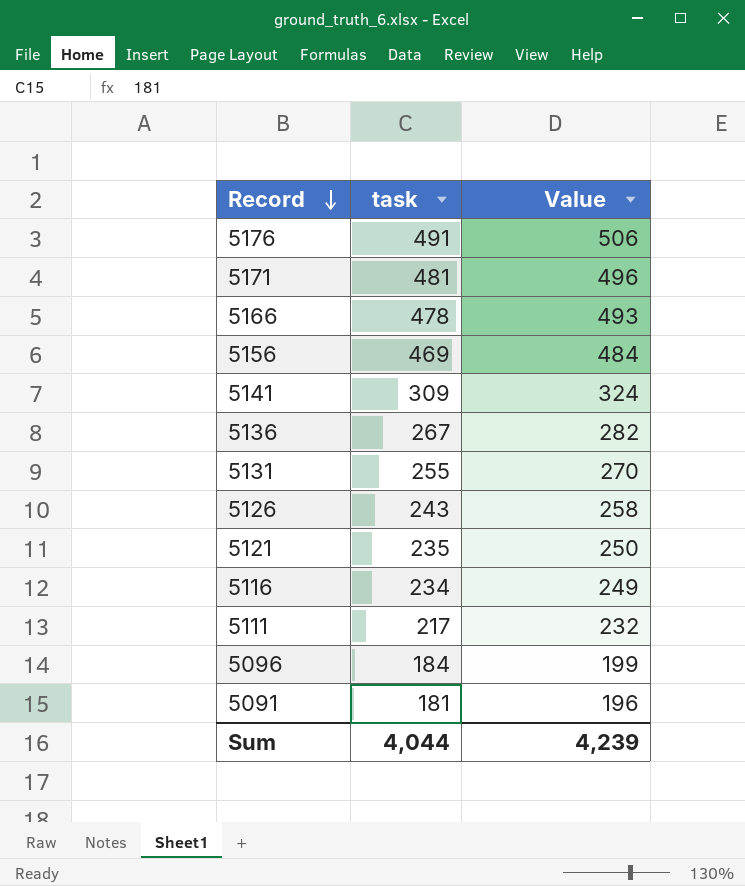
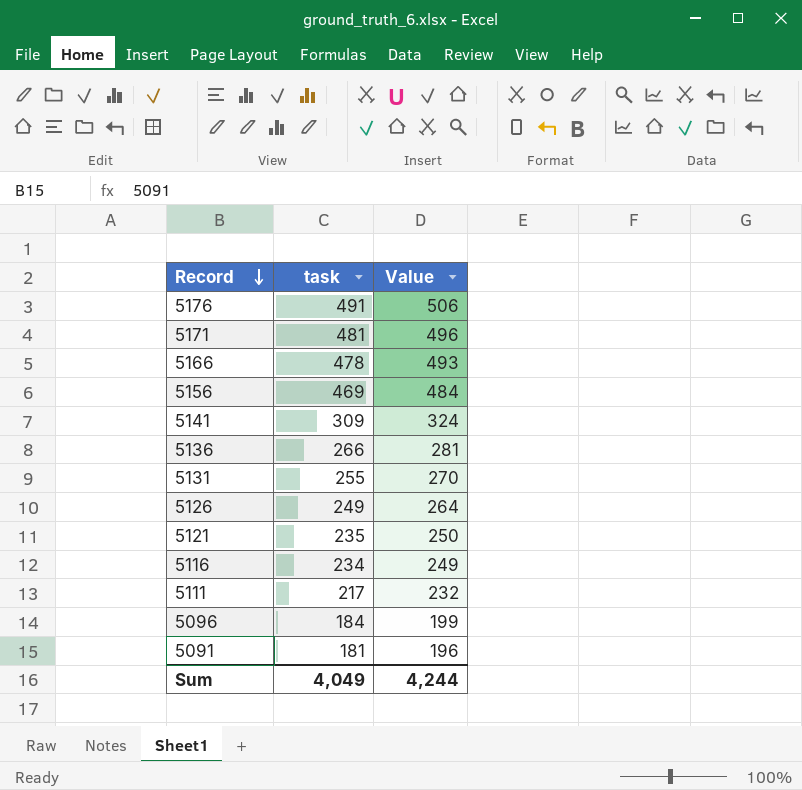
5136 | task: 267 -> 266
5136 | Value: 282 -> 281
5126 | task: 243 -> 249
5126 | Value: 258 -> 264
Sum | task: 4,044 -> 4,049
Sum | Value: 4,239 -> 4,244

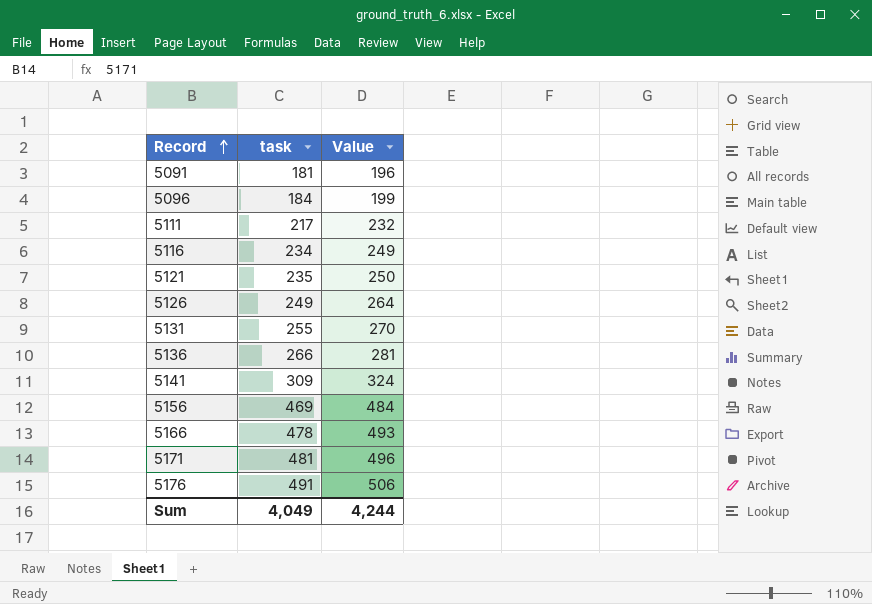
row order: Record descending -> Record ascending

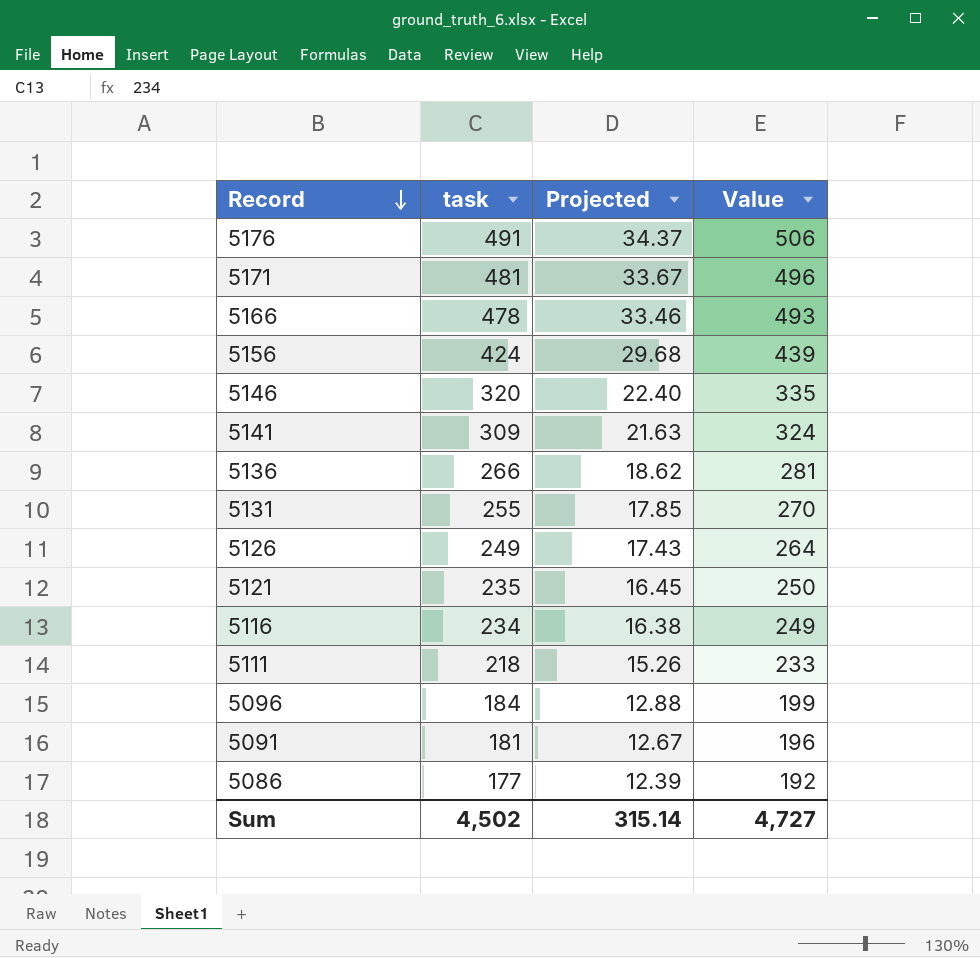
row order: Record ascending -> Record descending
column Projected | formula: none -> [task] * 0.07
5156 | task: 469 -> 424
5156 | Value: 484 -> 439
row 5146: none -> 320 | 22.40 | 335
5111 | task: 217 -> 218
5111 | Value: 232 -> 233
row 5086: none -> 177 | 12.39 | 192
Sum | task: 4,049 -> 4,502
Sum | Value: 4,244 -> 4,727

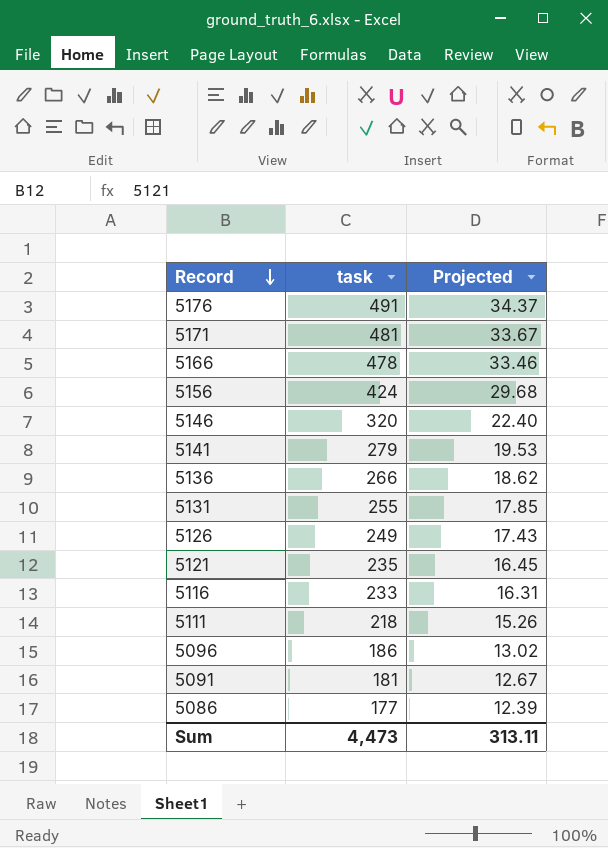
column Value | formula: [task] + 15 -> none
5141 | task: 309 -> 279
5141 | Projected: 21.63 -> 19.53
5116 | task: 234 -> 233
5116 | Projected: 16.38 -> 16.31
5096 | task: 184 -> 186
5096 | Projected: 12.88 -> 13.02
Sum | task: 4,502 -> 4,473
Sum | Projected: 315.14 -> 313.11

